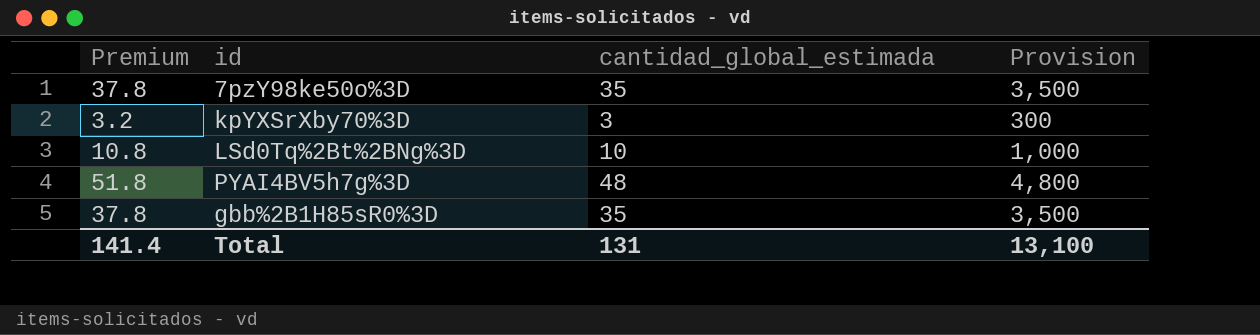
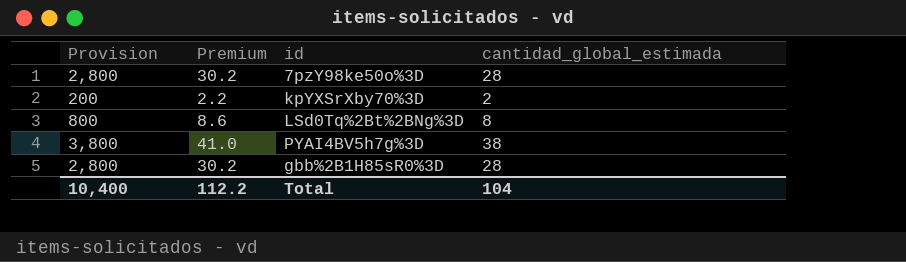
column Provision | position: 4 -> 1
7pzY98ke50o%3D | Provision: 3,500 -> 2,800
7pzY98ke50o%3D | Premium: 37.8 -> 30.2
7pzY98ke50o%3D | cantidad_global_estimada: 35 -> 28
kpYXSrXby70%3D | Provision: 300 -> 200
kpYXSrXby70%3D | Premium: 3.2 -> 2.2
kpYXSrXby70%3D | cantidad_global_estimada: 3 -> 2
LSd0Tq%2Bt%2BNg%3D | Provision: 1,000 -> 800
LSd0Tq%2Bt%2BNg%3D | Premium: 10.8 -> 8.6
LSd0Tq%2Bt%2BNg%3D | cantidad_global_estimada: 10 -> 8
PYAI4BV5h7g%3D | Provision: 4,800 -> 3,800
PYAI4BV5h7g%3D | Premium: 51.8 -> 41.0
PYAI4BV5h7g%3D | cantidad_global_estimada: 48 -> 38
gbb%2B1H85sR0%3D | Provision: 3,500 -> 2,800
gbb%2B1H85sR0%3D | Premium: 37.8 -> 30.2
gbb%2B1H85sR0%3D | cantidad_global_estimada: 35 -> 28
Total | Provision: 13,100 -> 10,400
Total | Premium: 141.4 -> 112.2
Total | cantidad_global_estimada: 131 -> 104

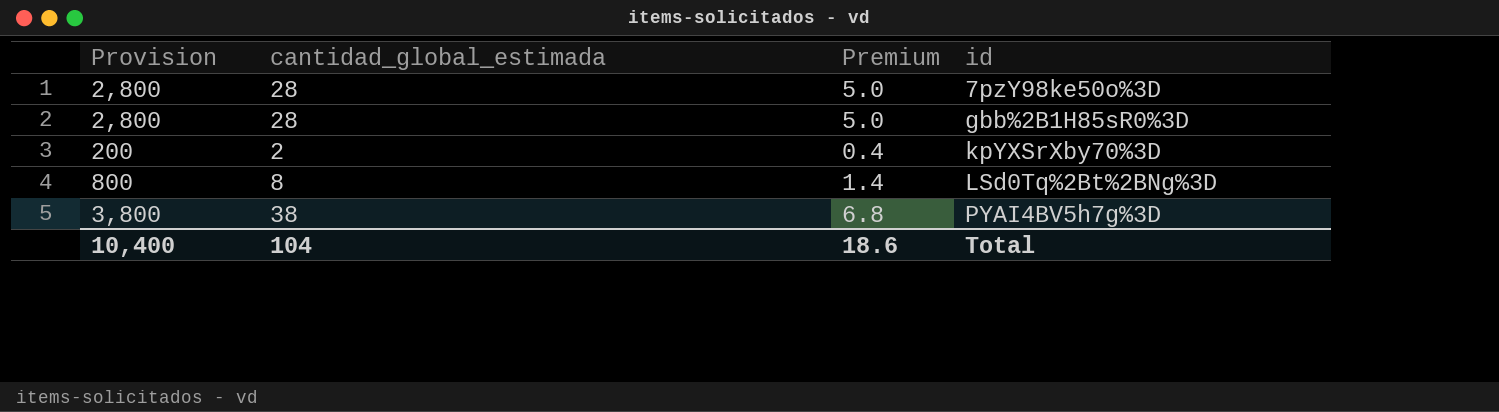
row order: none -> id ascending
column cantidad_global_estimada | position: 4 -> 2
column Premium | formula: [cantidad_global_estimada] * 1.08 -> [cantidad_global_estimada] * 0.18
Total | Premium: 112.2 -> 18.6

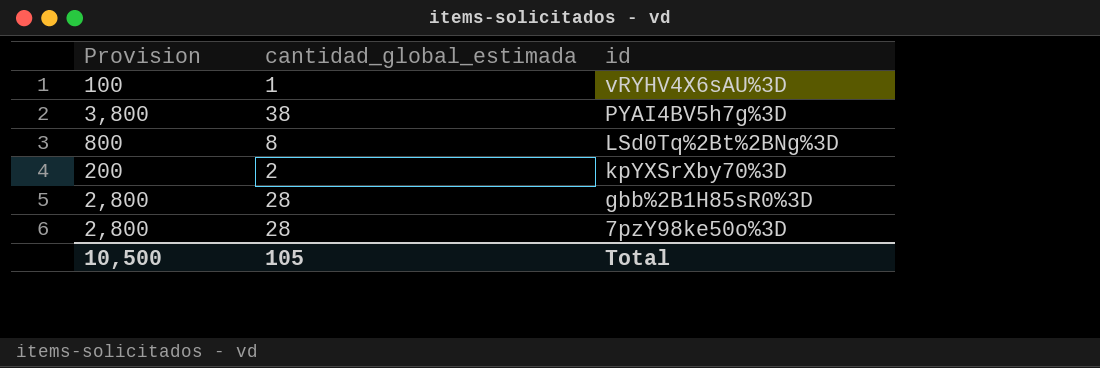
row order: id ascending -> id descending
column Premium | formula: [cantidad_global_estimada] * 0.18 -> none
row vRYHV4X6sAU%3D: none -> 100 | 1
Total | Provision: 10,400 -> 10,500
Total | cantidad_global_estimada: 104 -> 105

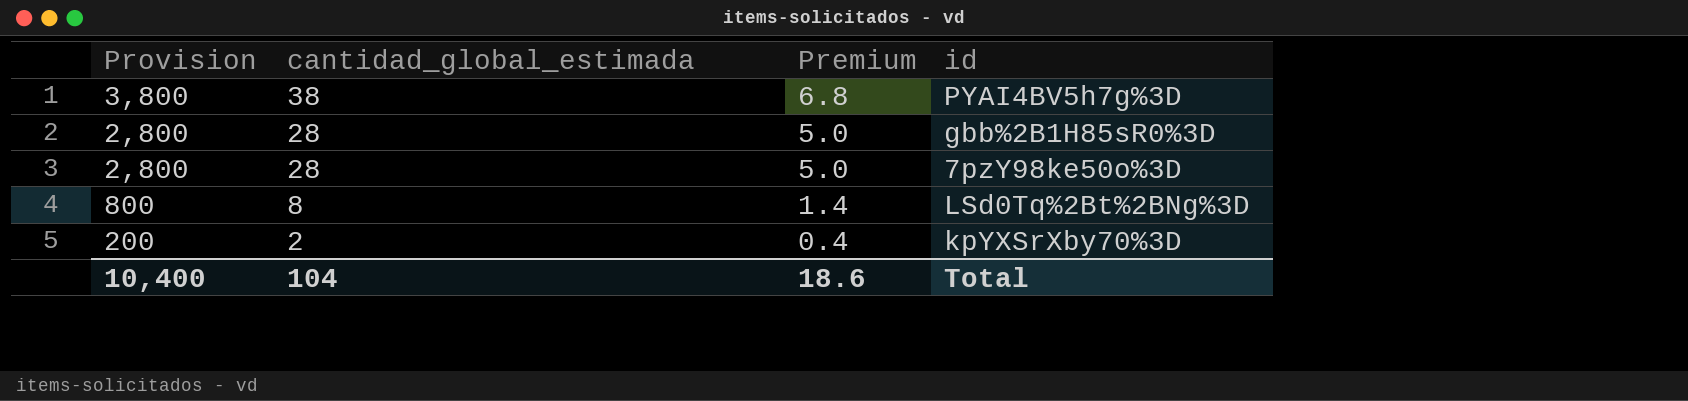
row order: id descending -> Provision descending
column Premium | formula: none -> [cantidad_global_estimada] * 0.18
row vRYHV4X6sAU%3D: 100 | 1 -> none
Total | Provision: 10,500 -> 10,400
Total | cantidad_global_estimada: 105 -> 104

